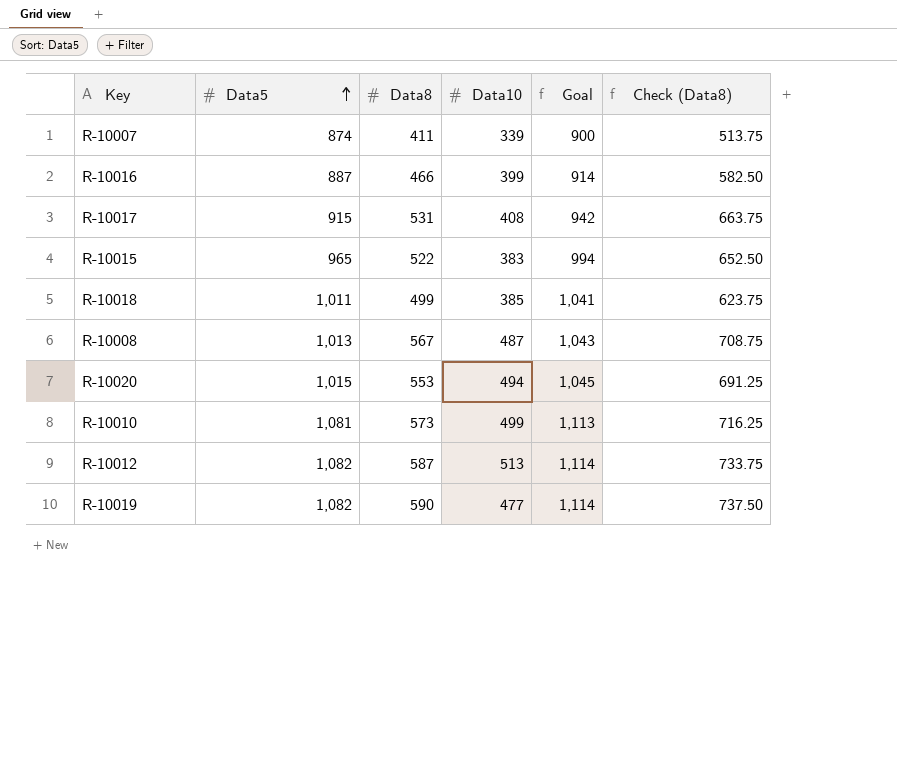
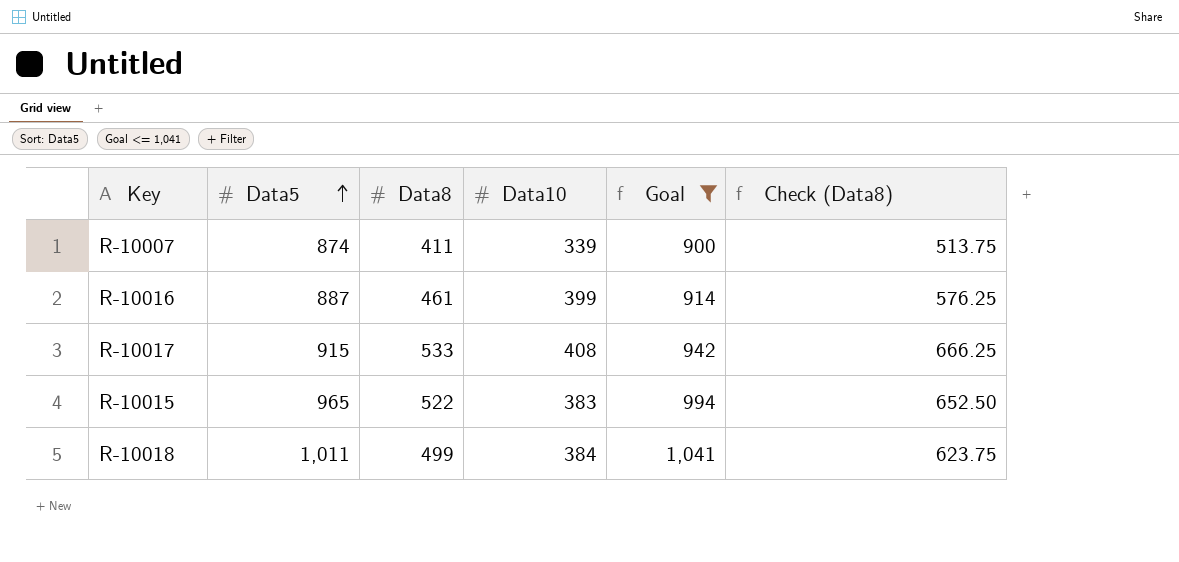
filter: none -> Goal <= 1,041
R-10016 | Data8: 466 -> 461
R-10016 | Check (Data8): 582.50 -> 576.25
R-10017 | Data8: 531 -> 533
R-10017 | Check (Data8): 663.75 -> 666.25
R-10018 | Data10: 385 -> 384

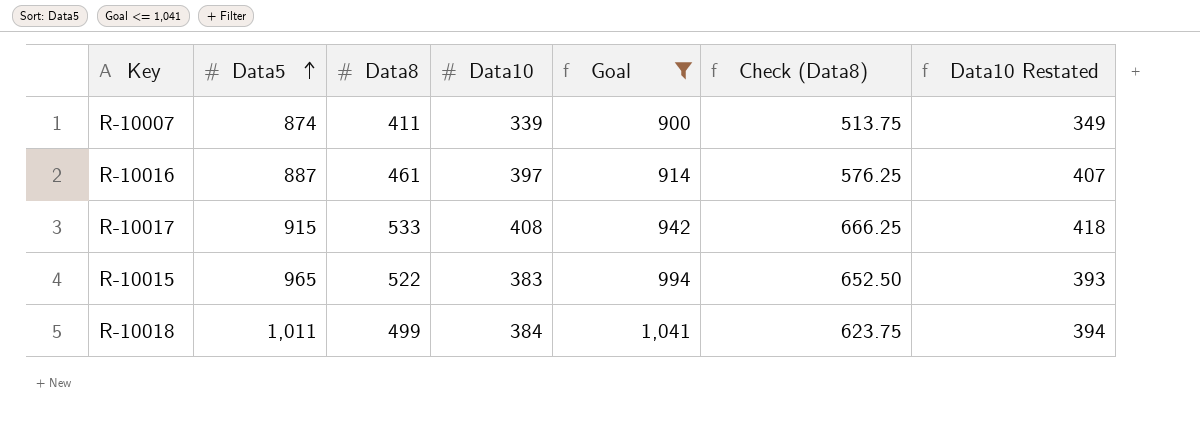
column Data10 Restated | formula: none -> [Data10] + 10
R-10016 | Data10: 399 -> 397

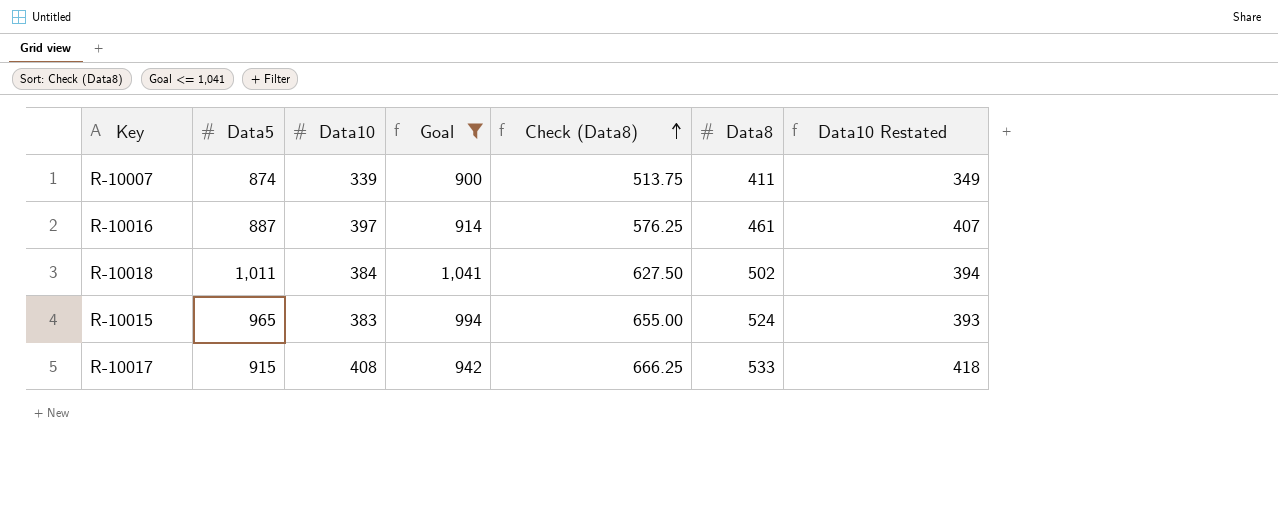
row order: Data5 ascending -> Check (Data8) ascending
column Data8 | position: 3 -> 6
R-10018 | Check (Data8): 623.75 -> 627.50
R-10018 | Data8: 499 -> 502
R-10015 | Check (Data8): 652.50 -> 655.00
R-10015 | Data8: 522 -> 524

